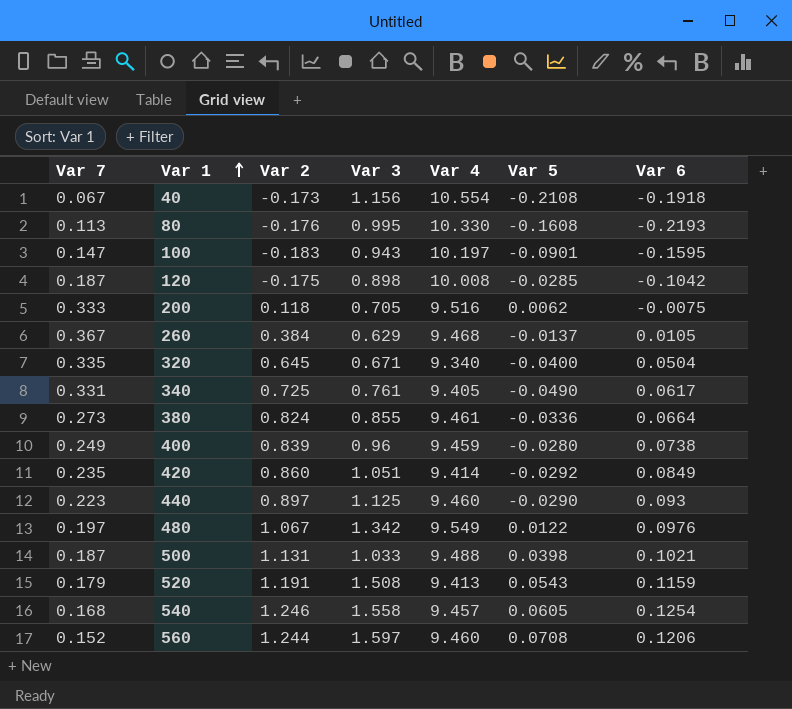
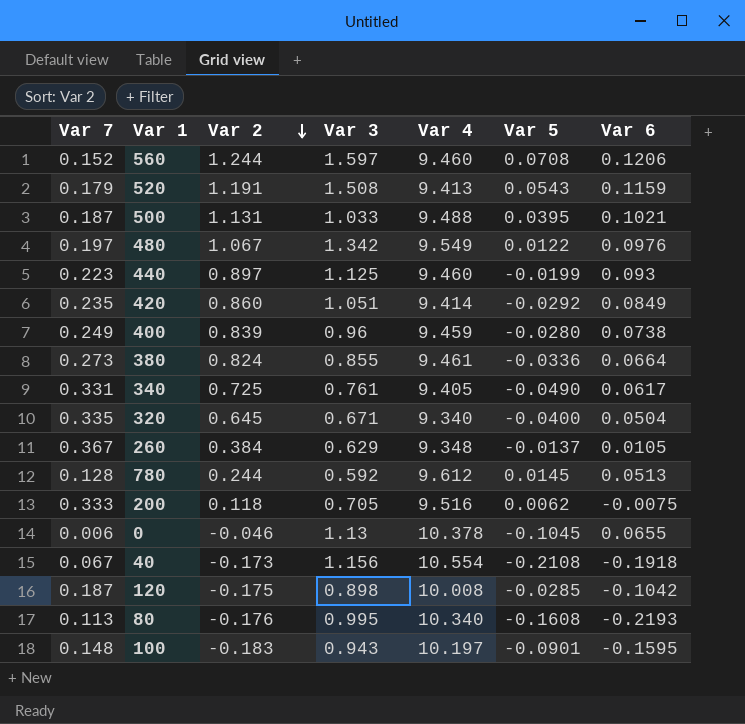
row order: Var 1 ascending -> Var 2 descending
row 540: 0.168 | 1.246 | 1.558 | 9.457 | 0.0605 | 0.1254 -> none
500 | Var 5: 0.0398 -> 0.0395
440 | Var 5: -0.0290 -> -0.0199
260 | Var 4: 9.468 -> 9.348
row 780: none -> 0.128 | 0.244 | 0.592 | 9.612 | 0.0145 | 0.0513
row 0: none -> 0.006 | -0.046 | 1.13 | 10.378 | -0.1045 | 0.0655
80 | Var 4: 10.330 -> 10.340
100 | Var 7: 0.147 -> 0.148

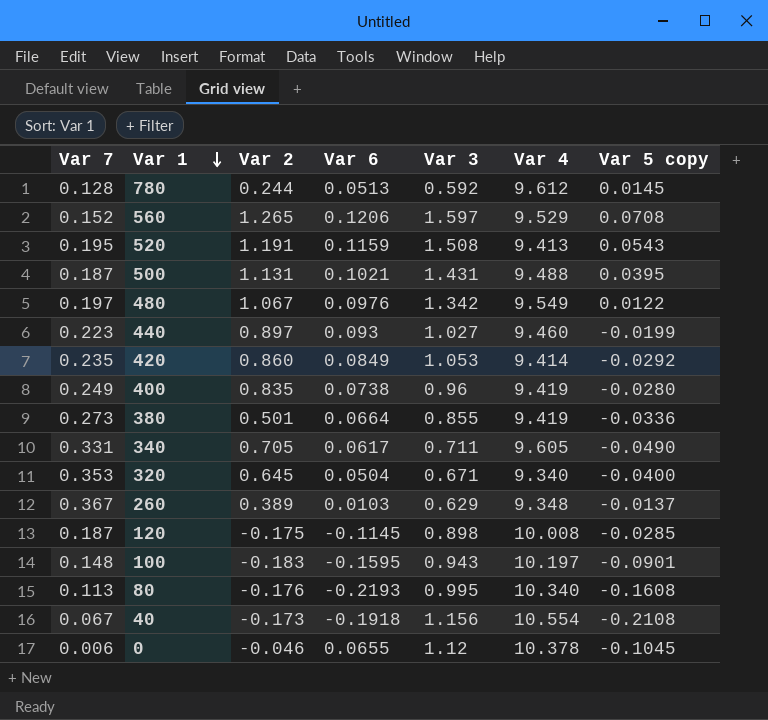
row order: Var 2 descending -> Var 1 descending
column Var 6 | position: 7 -> 4
column name: Var 5 -> Var 5 copy
row 200: 0.333 | 0.118 | 0.705 | 9.516 | 0.0062 | -0.0075 -> none
560 | Var 2: 1.244 -> 1.265
560 | Var 4: 9.460 -> 9.529
520 | Var 7: 0.179 -> 0.195
500 | Var 3: 1.033 -> 1.431
440 | Var 3: 1.125 -> 1.027
420 | Var 3: 1.051 -> 1.053
400 | Var 2: 0.839 -> 0.835
400 | Var 4: 9.459 -> 9.419
380 | Var 2: 0.824 -> 0.501
380 | Var 4: 9.461 -> 9.419
340 | Var 2: 0.725 -> 0.705
340 | Var 3: 0.761 -> 0.711
340 | Var 4: 9.405 -> 9.605
320 | Var 7: 0.335 -> 0.353
260 | Var 2: 0.384 -> 0.389
260 | Var 6: 0.0105 -> 0.0103
120 | Var 6: -0.1042 -> -0.1145
0 | Var 3: 1.13 -> 1.12

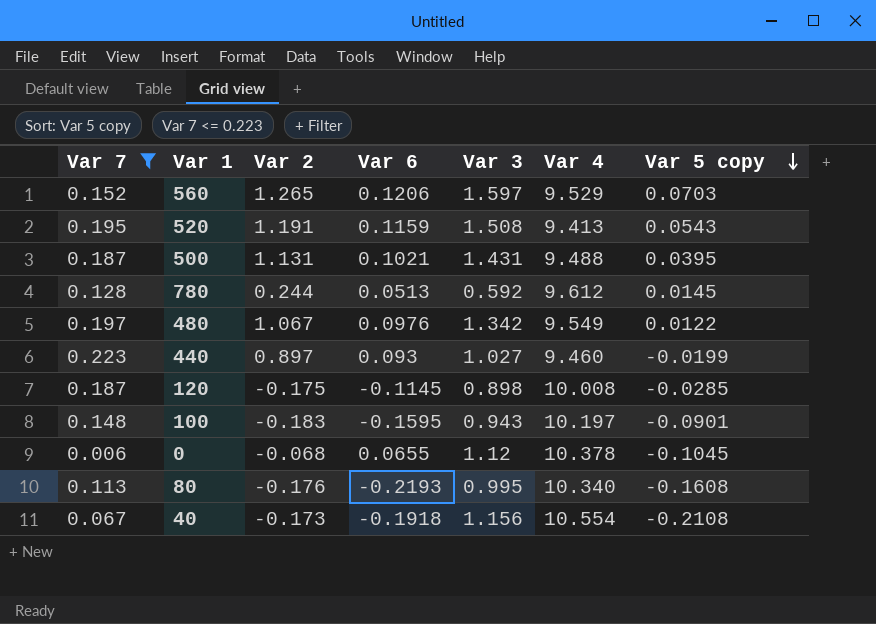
filter: none -> Var 7 <= 0.223
row order: Var 1 descending -> Var 5 copy descending
560 | Var 5 copy: 0.0708 -> 0.0703
0 | Var 2: -0.046 -> -0.068

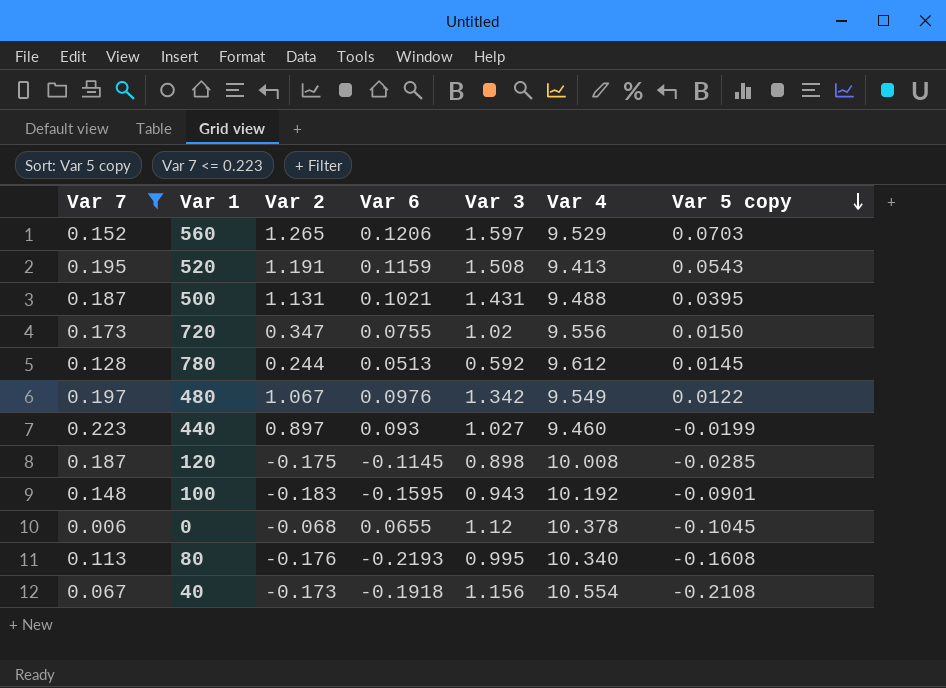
row 720: none -> 0.173 | 0.347 | 0.0755 | 1.02 | 9.556 | 0.0150
100 | Var 4: 10.197 -> 10.192

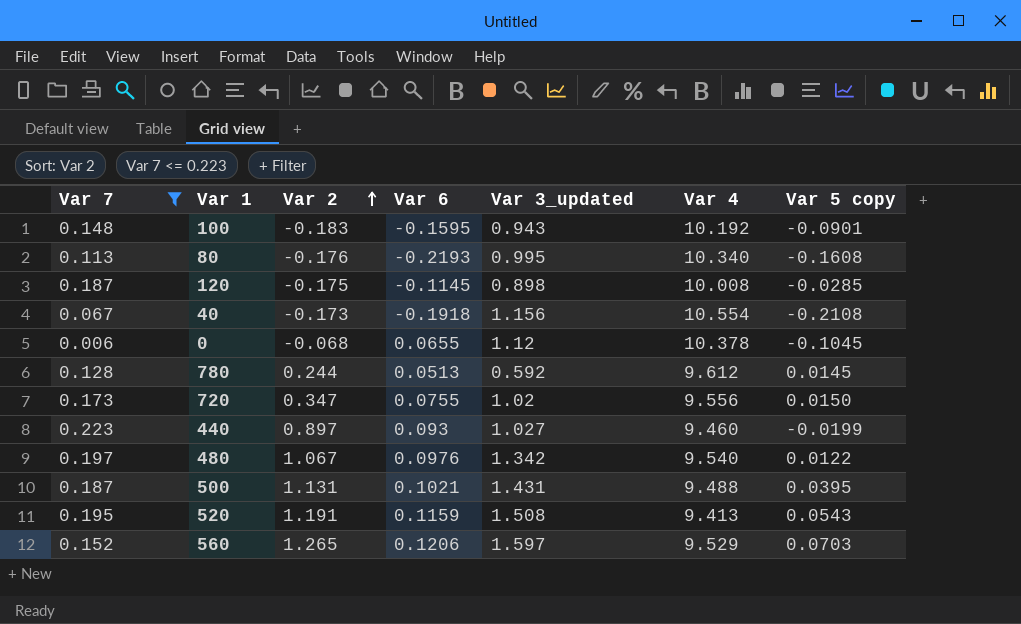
row order: Var 5 copy descending -> Var 2 ascending
column name: Var 3 -> Var 3_updated
480 | Var 4: 9.549 -> 9.540

